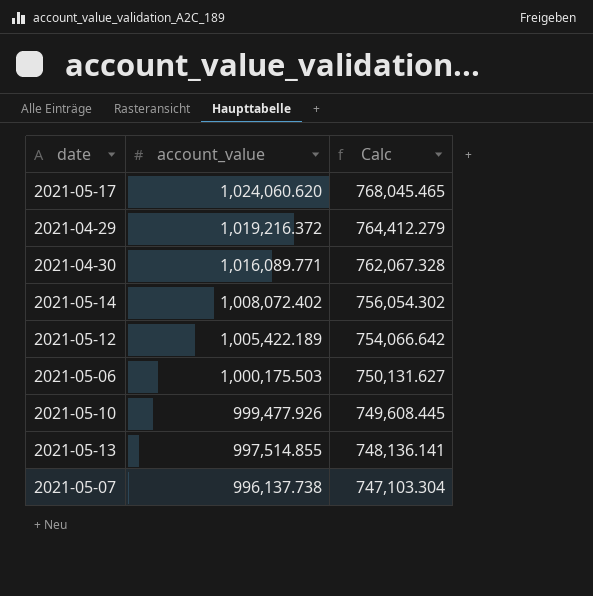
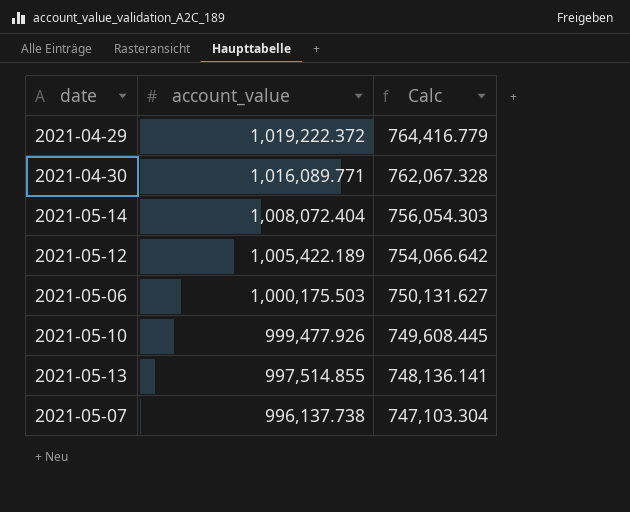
row 2021-05-17: 1,024,060.620 | 768,045.465 -> none
2021-04-29 | account_value: 1,019,216.372 -> 1,019,222.372
2021-04-29 | Calc: 764,412.279 -> 764,416.779
2021-05-14 | account_value: 1,008,072.402 -> 1,008,072.404
2021-05-14 | Calc: 756,054.302 -> 756,054.303

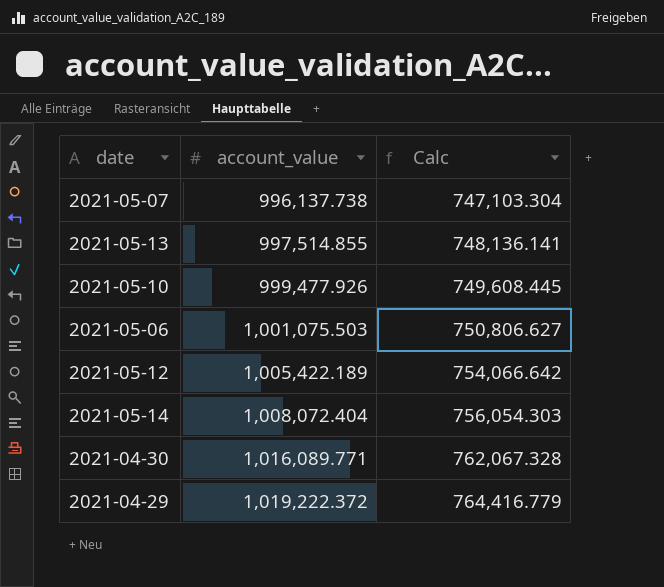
row order: account_value descending -> account_value ascending
2021-05-06 | account_value: 1,000,175.503 -> 1,001,075.503
2021-05-06 | Calc: 750,131.627 -> 750,806.627

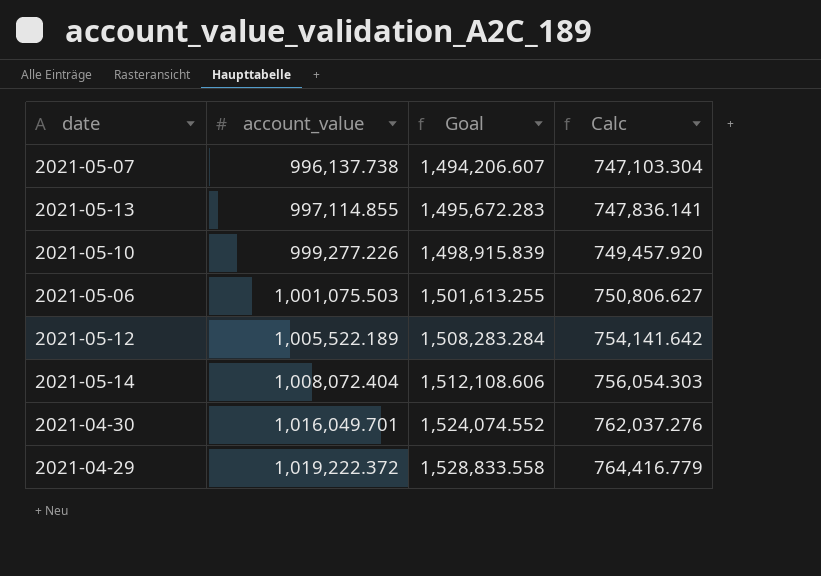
column Goal | formula: none -> [account_value] * 1.5
2021-05-13 | account_value: 997,514.855 -> 997,114.855
2021-05-13 | Calc: 748,136.141 -> 747,836.141
2021-05-10 | account_value: 999,477.926 -> 999,277.226
2021-05-10 | Calc: 749,608.445 -> 749,457.920
2021-05-12 | account_value: 1,005,422.189 -> 1,005,522.189
2021-05-12 | Calc: 754,066.642 -> 754,141.642
2021-04-30 | account_value: 1,016,089.771 -> 1,016,049.701
2021-04-30 | Calc: 762,067.328 -> 762,037.276

